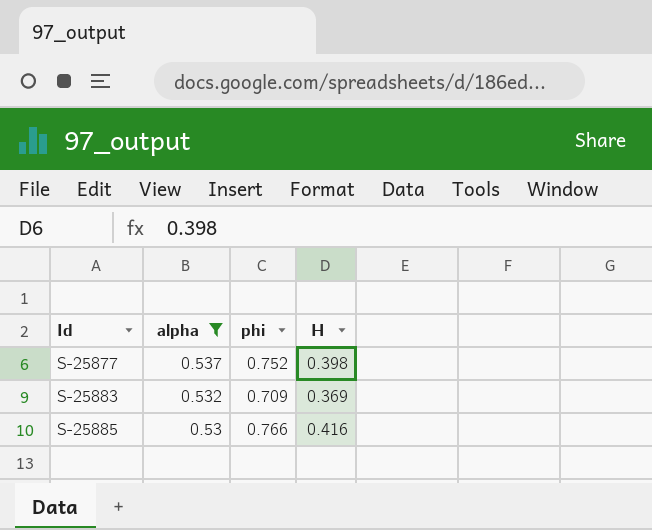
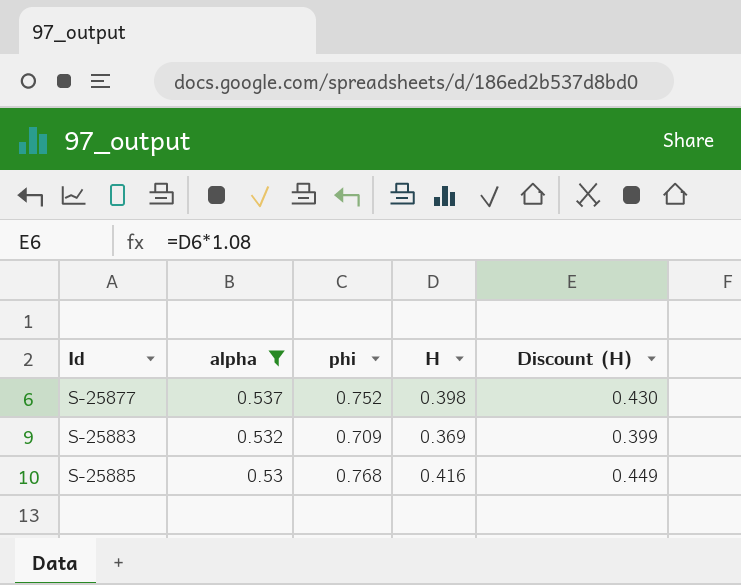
column Discount (H) | formula: none -> [H] * 1.08
S-25885 | phi: 0.766 -> 0.768

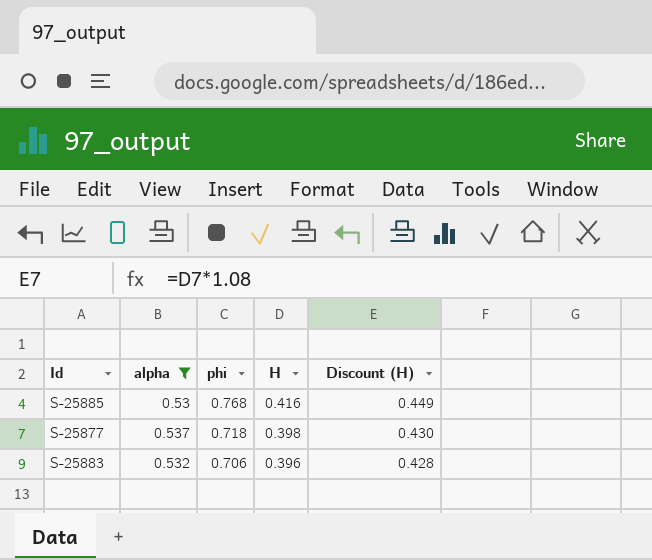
row order: Id ascending -> phi descending
S-25877 | phi: 0.752 -> 0.718
S-25883 | phi: 0.709 -> 0.706
S-25883 | H: 0.369 -> 0.396
S-25883 | Discount (H): 0.399 -> 0.428

